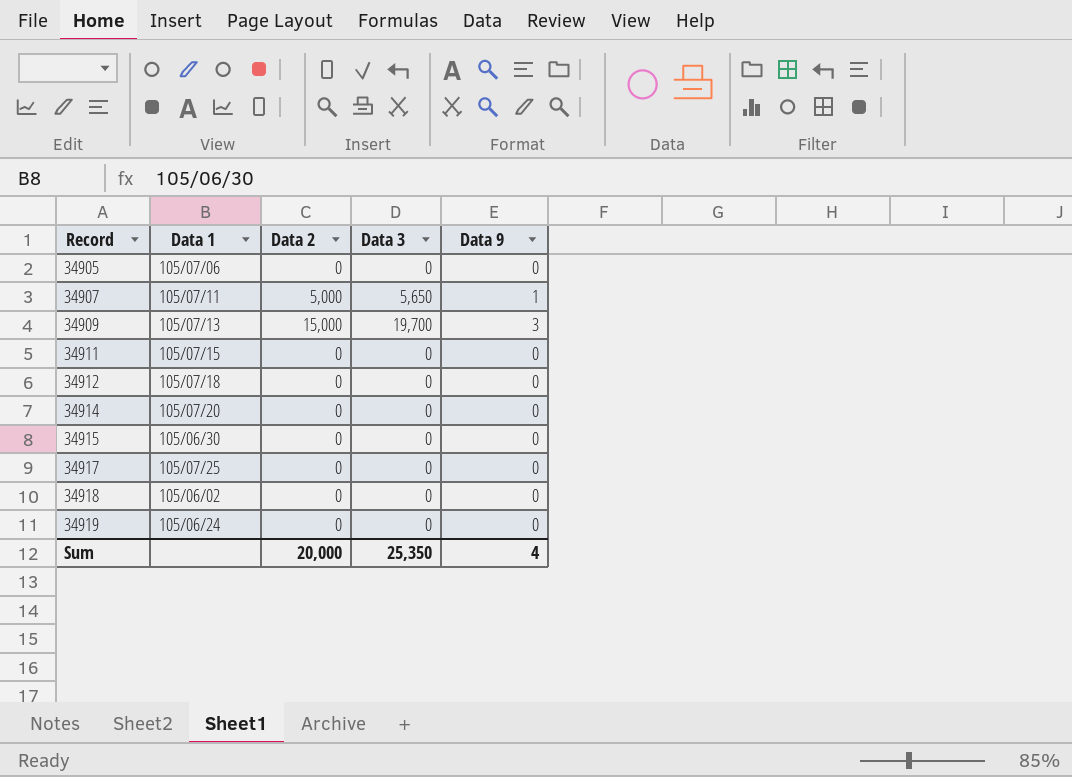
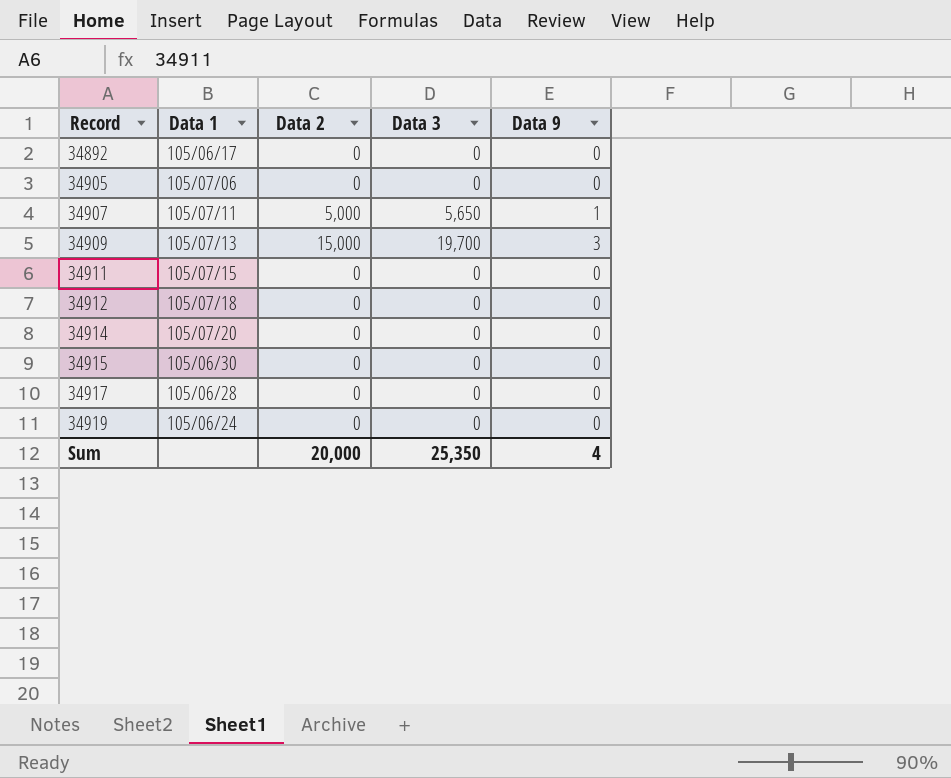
row 34918: 105/06/02 | 0 | 0 | 0 -> none
row 34892: none -> 105/06/17 | 0 | 0 | 0
34917 | Data 1: 105/07/25 -> 105/06/28

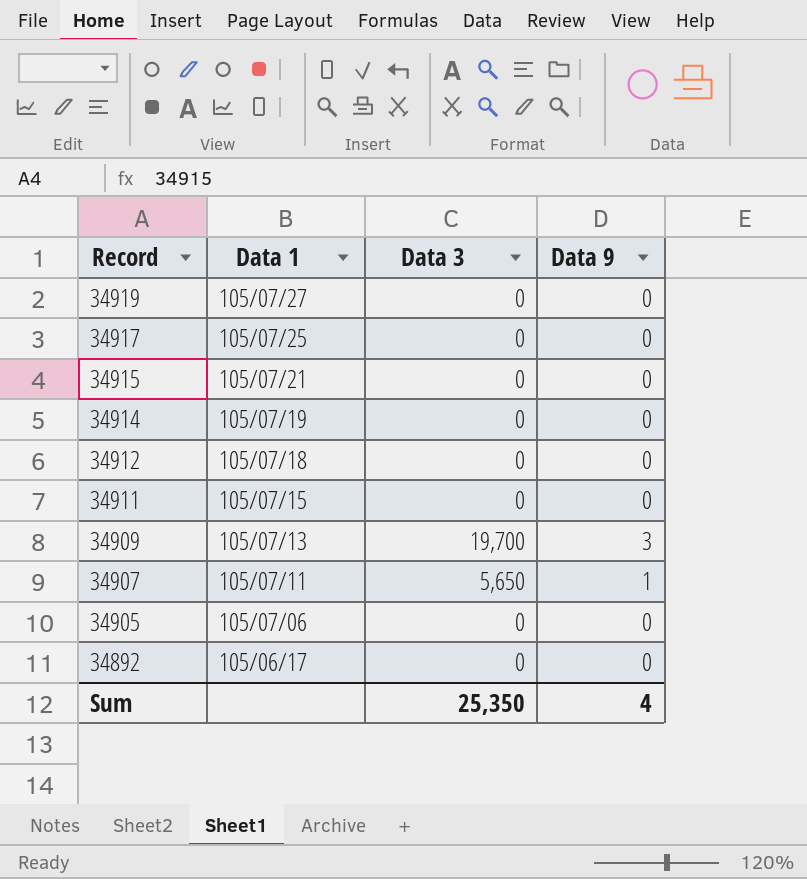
row order: Record ascending -> Record descending
column Data 2 | position: 3 -> none
34919 | Data 1: 105/06/24 -> 105/07/27
34917 | Data 1: 105/06/28 -> 105/07/25
34915 | Data 1: 105/06/30 -> 105/07/21
34914 | Data 1: 105/07/20 -> 105/07/19

